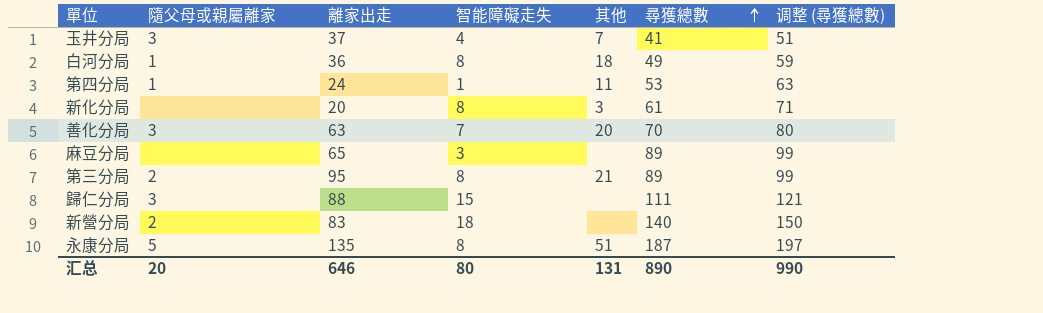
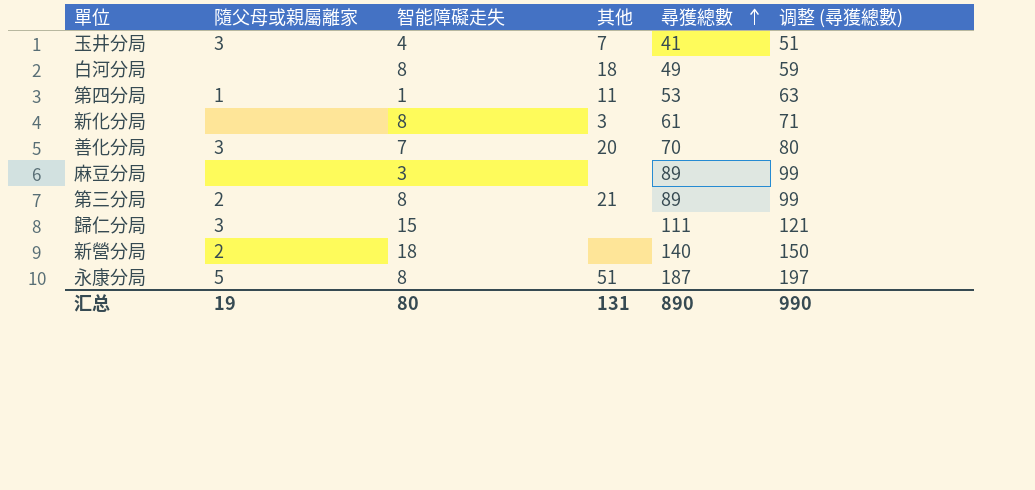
column 離家出走 | position: 3 -> none
白河分局 | 隨父母或親屬離家: 1 -> none
汇总 | 隨父母或親屬離家: 20 -> 19

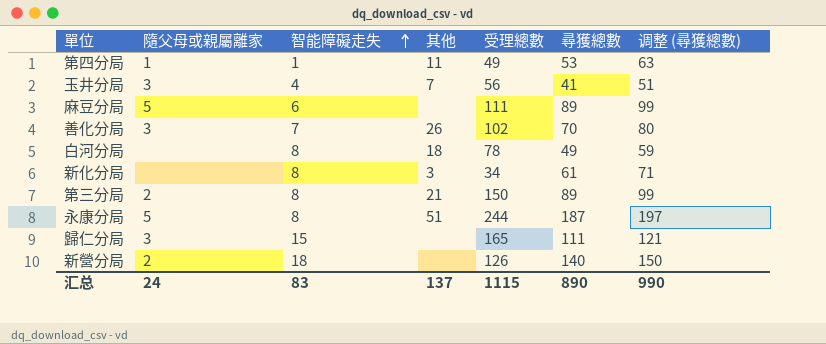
row order: 尋獲總數 ascending -> 智能障礙走失 ascending
column 受理總數 | position: none -> 5
麻豆分局 | 隨父母或親屬離家: none -> 5
麻豆分局 | 智能障礙走失: 3 -> 6
善化分局 | 其他: 20 -> 26
汇总 | 隨父母或親屬離家: 19 -> 24
汇总 | 智能障礙走失: 80 -> 83
汇总 | 其他: 131 -> 137

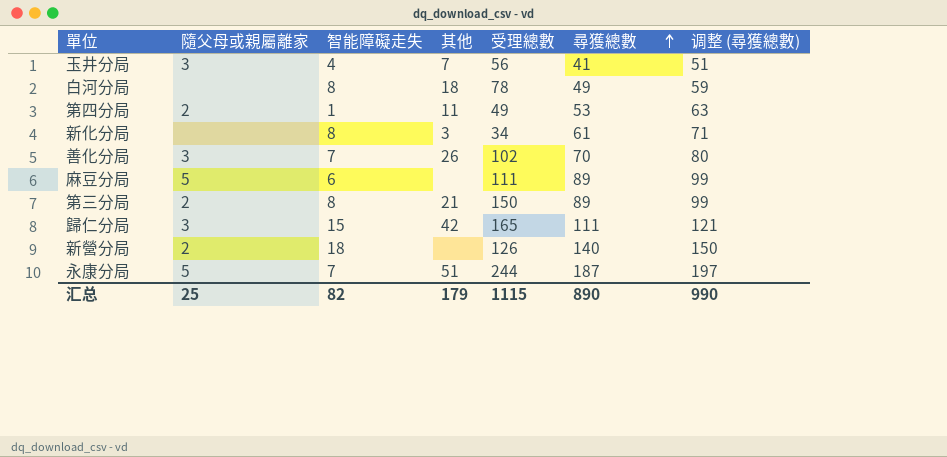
row order: 智能障礙走失 ascending -> 尋獲總數 ascending
第四分局 | 隨父母或親屬離家: 1 -> 2
歸仁分局 | 其他: none -> 42
永康分局 | 智能障礙走失: 8 -> 7
汇总 | 隨父母或親屬離家: 24 -> 25
汇总 | 智能障礙走失: 83 -> 82
汇总 | 其他: 137 -> 179

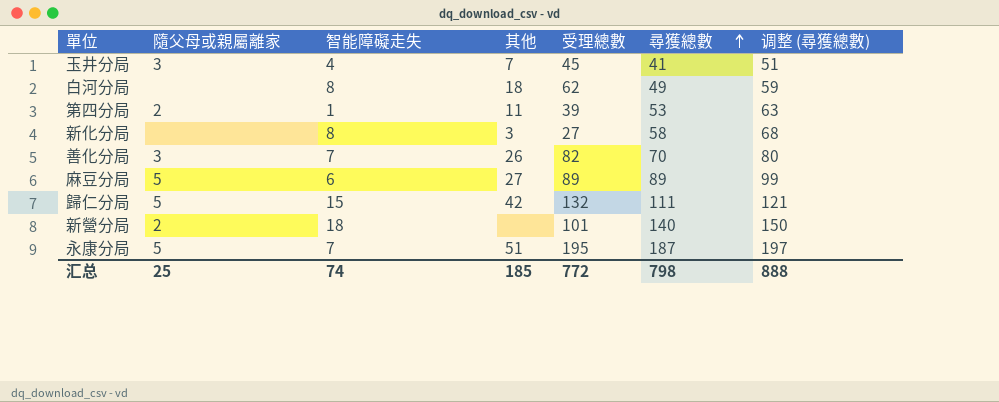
row 第三分局: 2 | 8 | 21 | 150 | 89 | 99 -> none
玉井分局 | 受理總數: 56 -> 45
白河分局 | 受理總數: 78 -> 62
第四分局 | 受理總數: 49 -> 39
新化分局 | 受理總數: 34 -> 27
新化分局 | 尋獲總數: 61 -> 58
新化分局 | 调整 (尋獲總數): 71 -> 68
善化分局 | 受理總數: 102 -> 82
麻豆分局 | 其他: none -> 27
麻豆分局 | 受理總數: 111 -> 89
歸仁分局 | 隨父母或親屬離家: 3 -> 5
歸仁分局 | 受理總數: 165 -> 132
新營分局 | 受理總數: 126 -> 101
永康分局 | 受理總數: 244 -> 195
汇总 | 智能障礙走失: 82 -> 74
汇总 | 其他: 179 -> 185
汇总 | 受理總數: 1115 -> 772
汇总 | 尋獲總數: 890 -> 798
汇总 | 调整 (尋獲總數): 990 -> 888

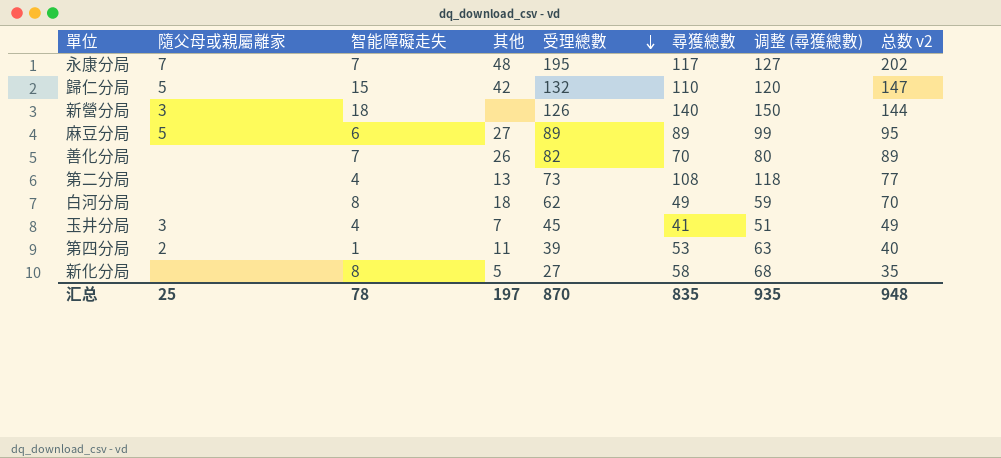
row order: 尋獲總數 ascending -> 受理總數 descending
column 总数 v2 | formula: none -> [智能障礙走失] + [受理總數]
永康分局 | 隨父母或親屬離家: 5 -> 7
永康分局 | 其他: 51 -> 48
永康分局 | 尋獲總數: 187 -> 117
永康分局 | 调整 (尋獲總數): 197 -> 127
歸仁分局 | 尋獲總數: 111 -> 110
歸仁分局 | 调整 (尋獲總數): 121 -> 120
新營分局 | 隨父母或親屬離家: 2 -> 3
新營分局 | 受理總數: 101 -> 126
善化分局 | 隨父母或親屬離家: 3 -> none
row 第二分局: none -> none | 4 | 13 | 73 | 108 | 118 | 77
新化分局 | 其他: 3 -> 5
汇总 | 智能障礙走失: 74 -> 78
汇总 | 其他: 185 -> 197
汇总 | 受理總數: 772 -> 870
汇总 | 尋獲總數: 798 -> 835
汇总 | 调整 (尋獲總數): 888 -> 935

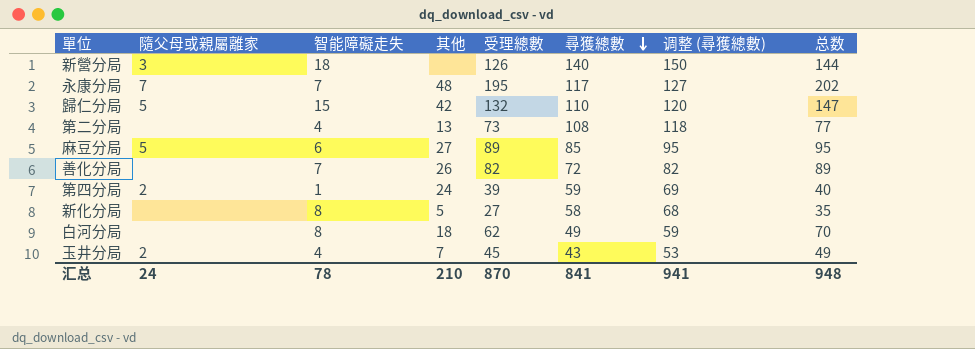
row order: 受理總數 descending -> 尋獲總數 descending
column name: 总数 v2 -> 总数
麻豆分局 | 尋獲總數: 89 -> 85
麻豆分局 | 调整 (尋獲總數): 99 -> 95
善化分局 | 尋獲總數: 70 -> 72
善化分局 | 调整 (尋獲總數): 80 -> 82
第四分局 | 其他: 11 -> 24
第四分局 | 尋獲總數: 53 -> 59
第四分局 | 调整 (尋獲總數): 63 -> 69
玉井分局 | 隨父母或親屬離家: 3 -> 2
玉井分局 | 尋獲總數: 41 -> 43
玉井分局 | 调整 (尋獲總數): 51 -> 53
汇总 | 隨父母或親屬離家: 25 -> 24
汇总 | 其他: 197 -> 210
汇总 | 尋獲總數: 835 -> 841
汇总 | 调整 (尋獲總數): 935 -> 941

